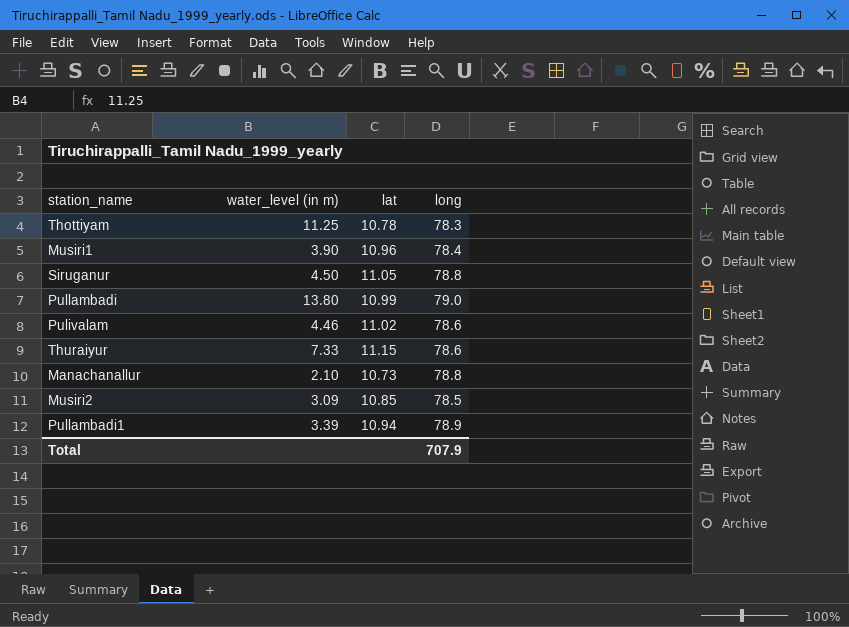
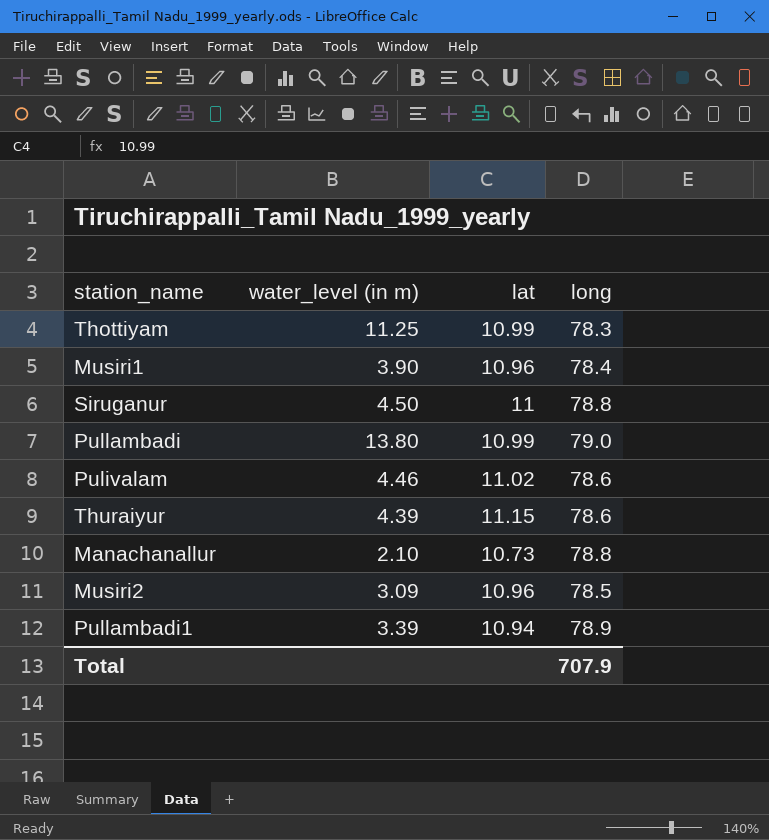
Thottiyam | lat: 10.78 -> 10.99
Siruganur | lat: 11.05 -> 11
Thuraiyur | water_level (in m): 7.33 -> 4.39
Musiri2 | lat: 10.85 -> 10.96

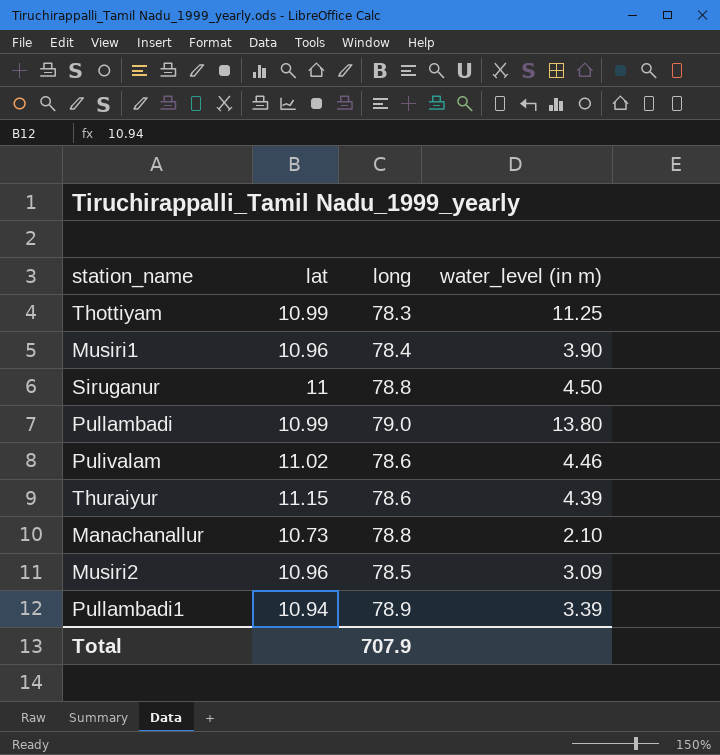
column water_level (in m) | position: 2 -> 4

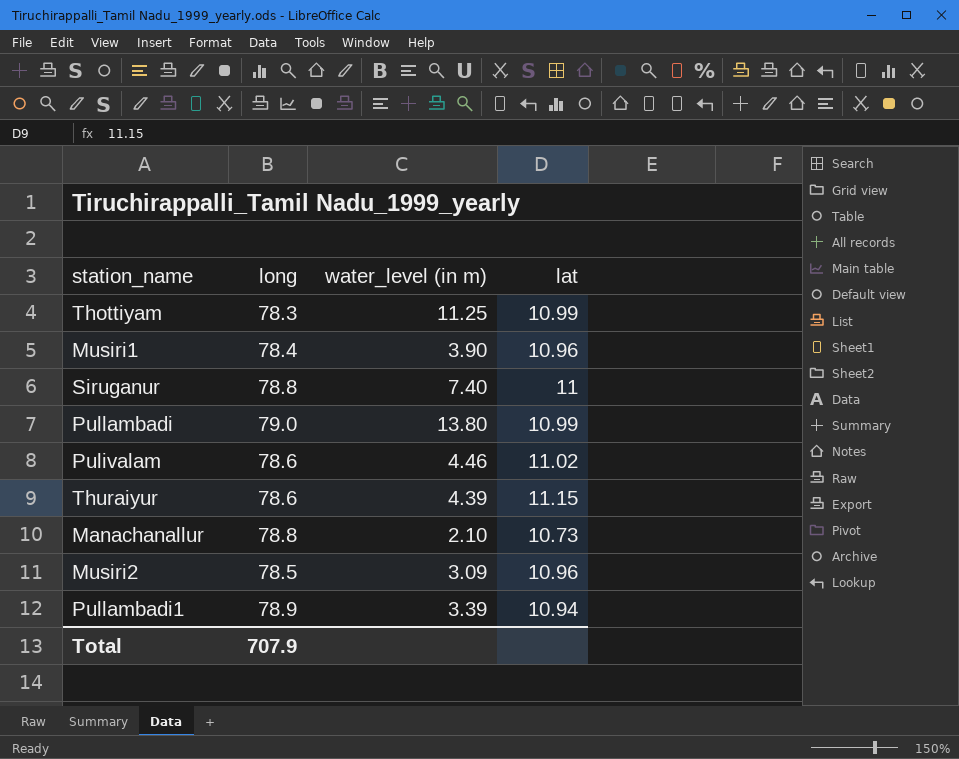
column lat | position: 2 -> 4
Siruganur | water_level (in m): 4.50 -> 7.40

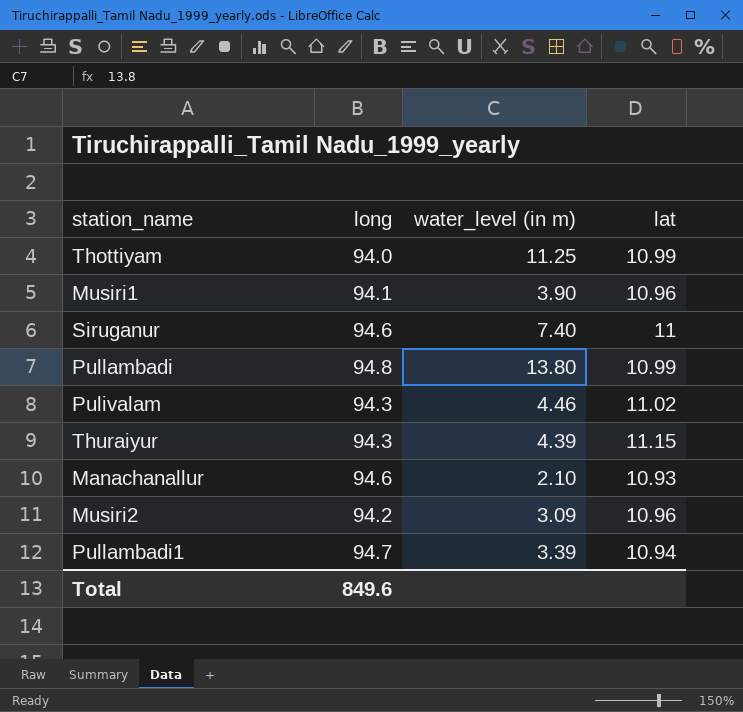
Thottiyam | long: 78.3 -> 94.0
Musiri1 | long: 78.4 -> 94.1
Siruganur | long: 78.8 -> 94.6
Pullambadi | long: 79.0 -> 94.8
Pulivalam | long: 78.6 -> 94.3
Thuraiyur | long: 78.6 -> 94.3
Manachanallur | long: 78.8 -> 94.6
Manachanallur | lat: 10.73 -> 10.93
Musiri2 | long: 78.5 -> 94.2
Pullambadi1 | long: 78.9 -> 94.7
Total | long: 707.9 -> 849.6

